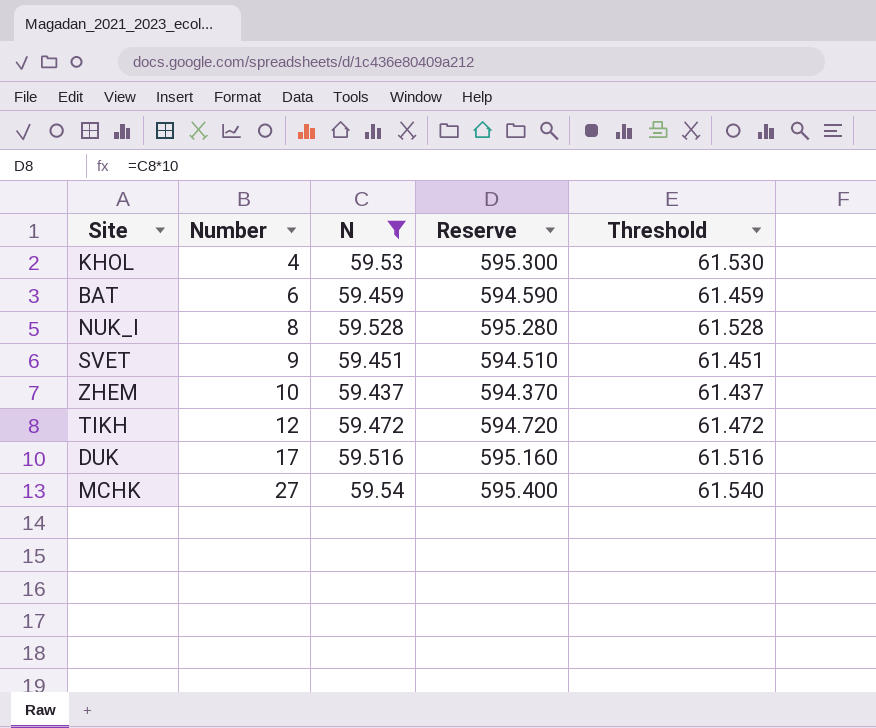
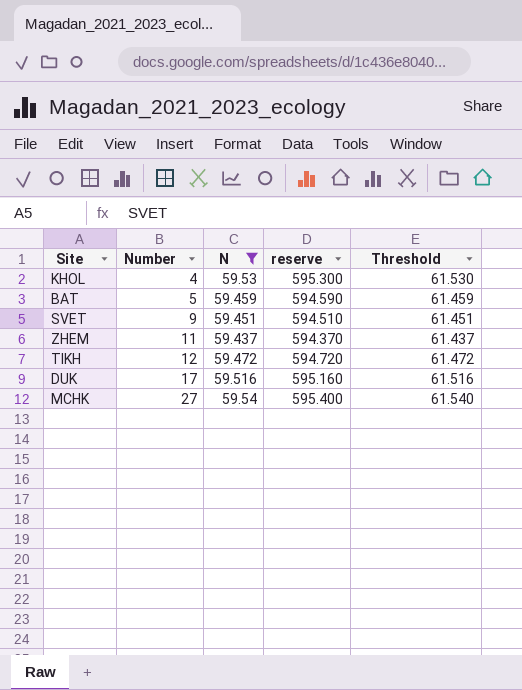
column name: Reserve -> reserve
row NUK_I: 8 | 59.528 | 595.280 | 61.528 -> none
BAT | Number: 6 -> 5
ZHEM | Number: 10 -> 11

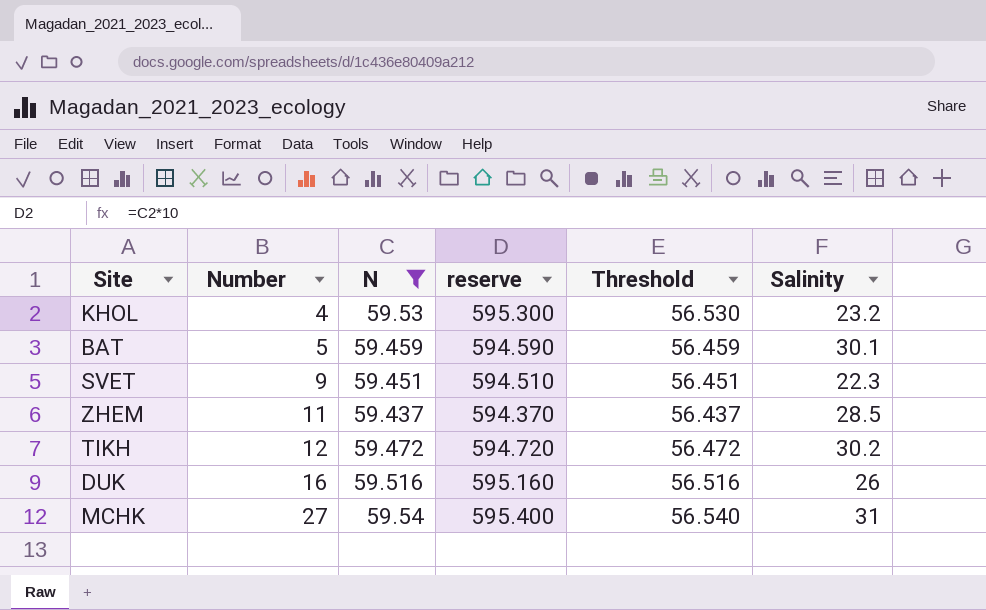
column Threshold | formula: [N] + 2 -> [N] - 3
column Salinity | position: none -> 6
DUK | Number: 17 -> 16

